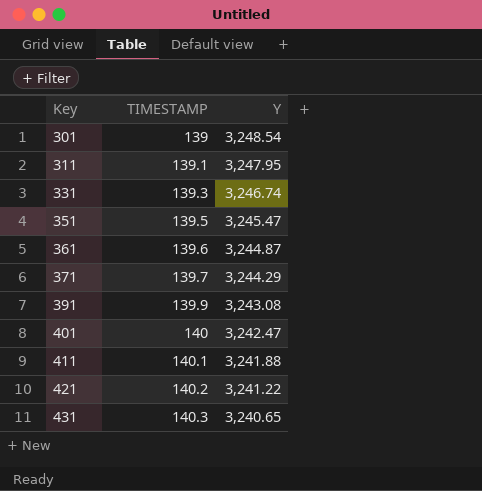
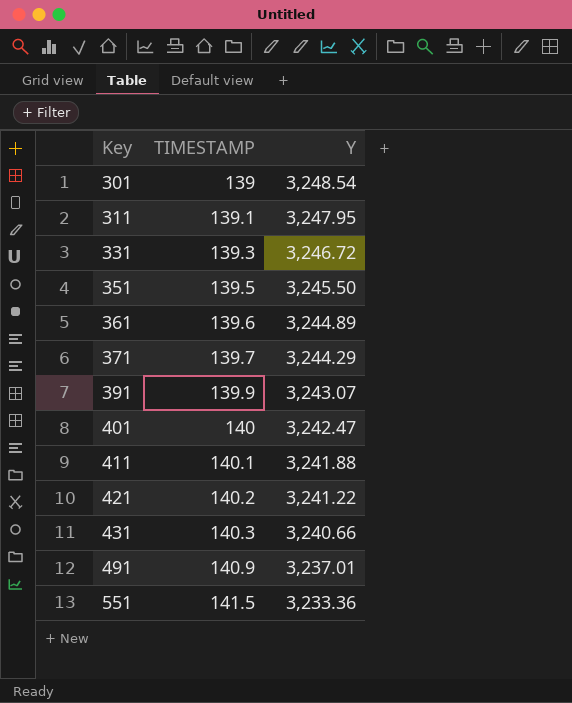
331 | Y: 3,246.74 -> 3,246.72
351 | Y: 3,245.47 -> 3,245.50
361 | Y: 3,244.87 -> 3,244.89
391 | Y: 3,243.08 -> 3,243.07
431 | Y: 3,240.65 -> 3,240.66
row 491: none -> 140.9 | 3,237.01
row 551: none -> 141.5 | 3,233.36

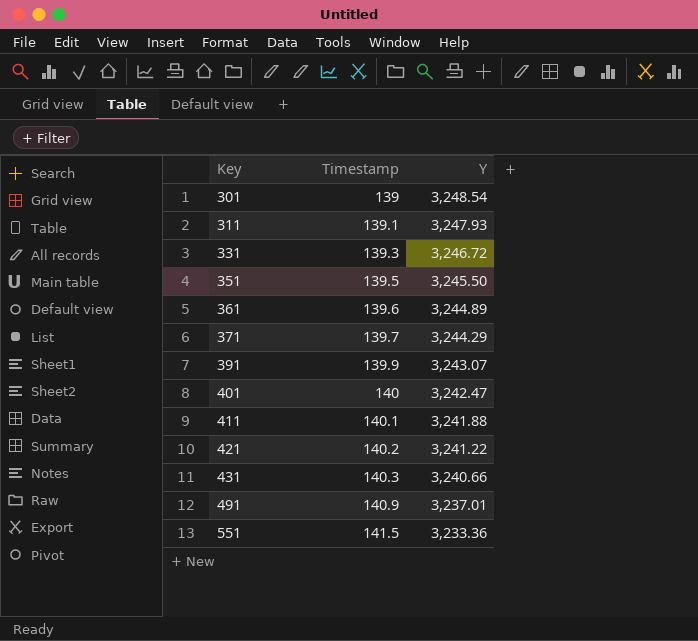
column name: TIMESTAMP -> Timestamp
311 | Y: 3,247.95 -> 3,247.93

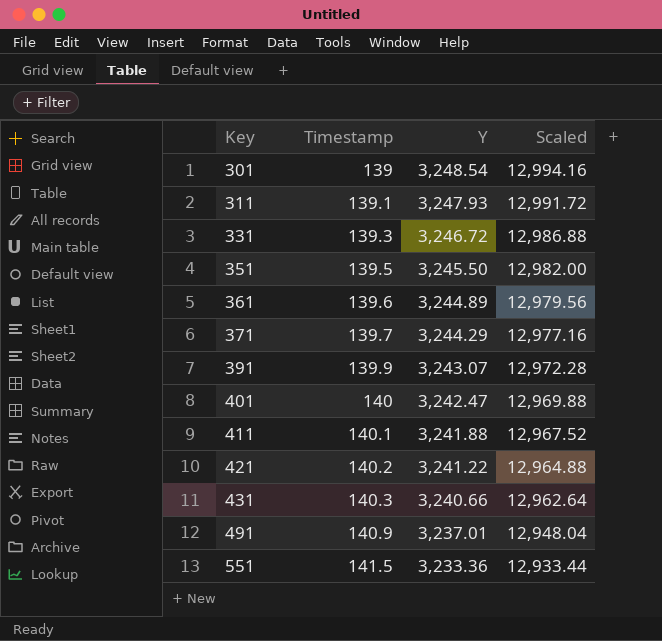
column Scaled | formula: none -> [Y] * 4

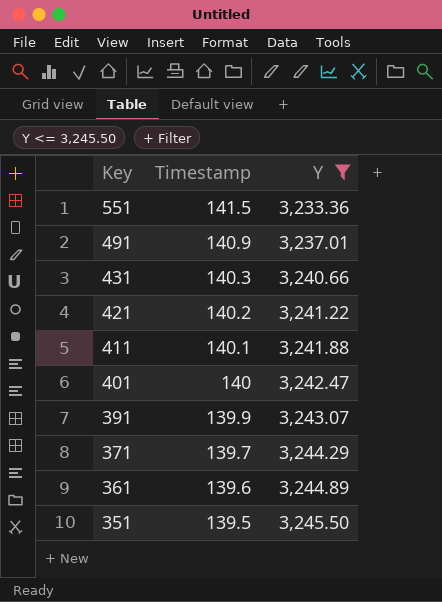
filter: none -> Y <= 3,245.50
row order: Key ascending -> Key descending
column Scaled | formula: [Y] * 4 -> none

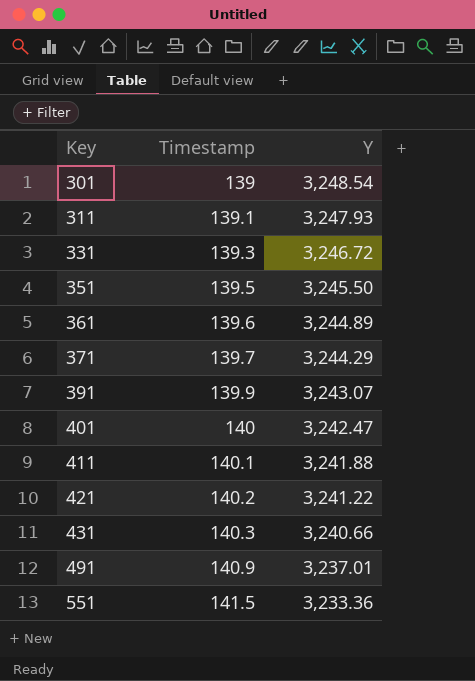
filter: Y <= 3,245.50 -> none
row order: Key descending -> Key ascending

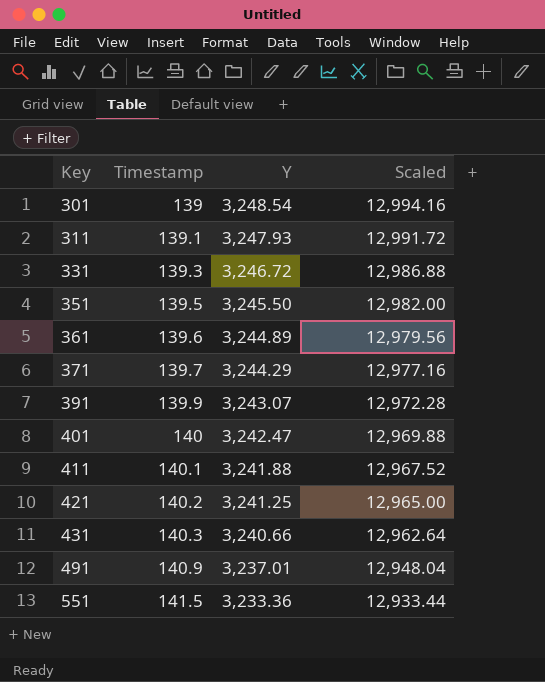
column Scaled | formula: none -> [Y] * 4
421 | Y: 3,241.22 -> 3,241.25

